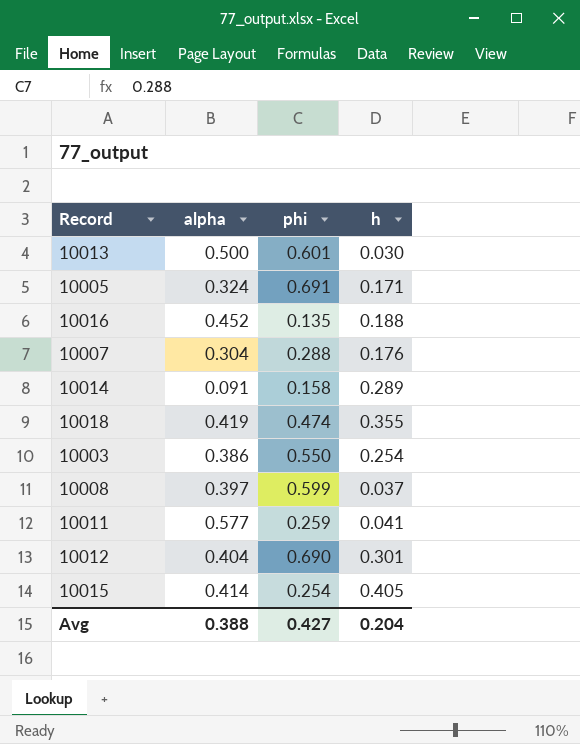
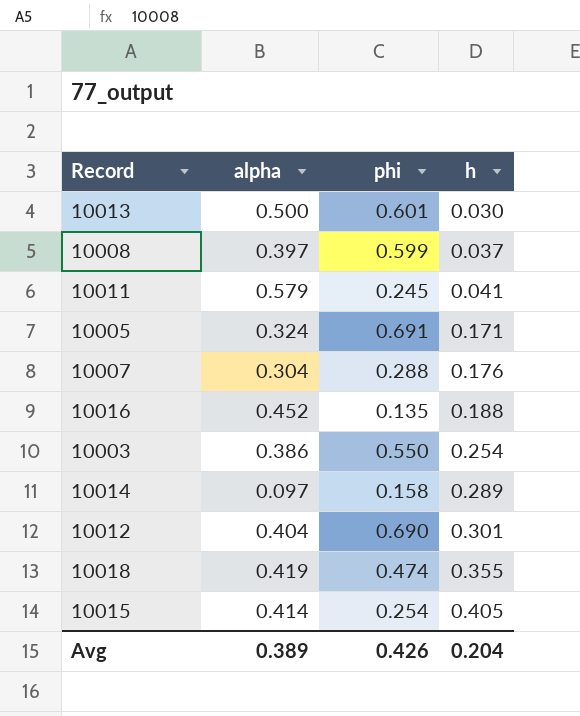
row order: none -> h ascending
10011 | alpha: 0.577 -> 0.579
10011 | phi: 0.259 -> 0.245
10014 | alpha: 0.091 -> 0.097
Avg | alpha: 0.388 -> 0.389
Avg | phi: 0.427 -> 0.426

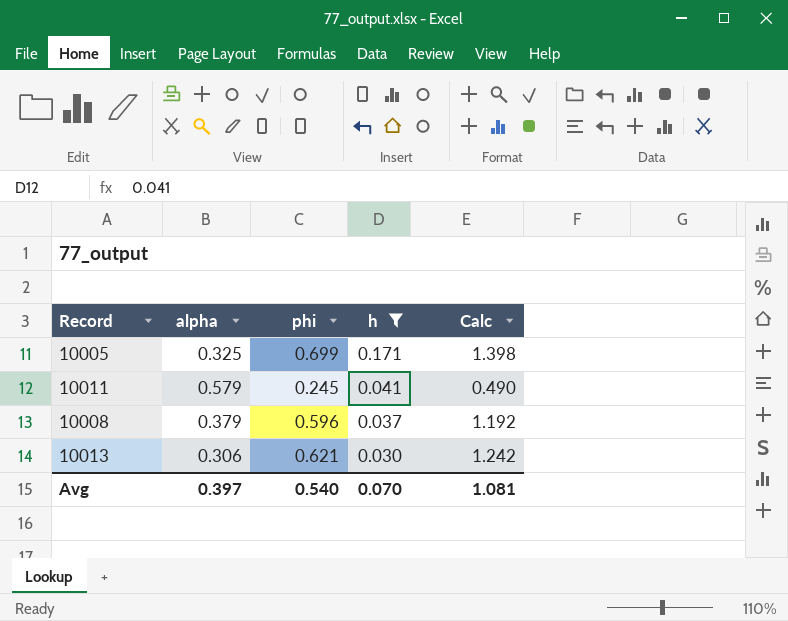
filter: none -> h <= 0.171
row order: h ascending -> h descending
column Calc | formula: none -> [phi] * 2
10005 | alpha: 0.324 -> 0.325
10005 | phi: 0.691 -> 0.699
10008 | alpha: 0.397 -> 0.379
10008 | phi: 0.599 -> 0.596
10013 | alpha: 0.500 -> 0.306
10013 | phi: 0.601 -> 0.621
Avg | alpha: 0.389 -> 0.397
Avg | phi: 0.426 -> 0.540
Avg | h: 0.204 -> 0.070

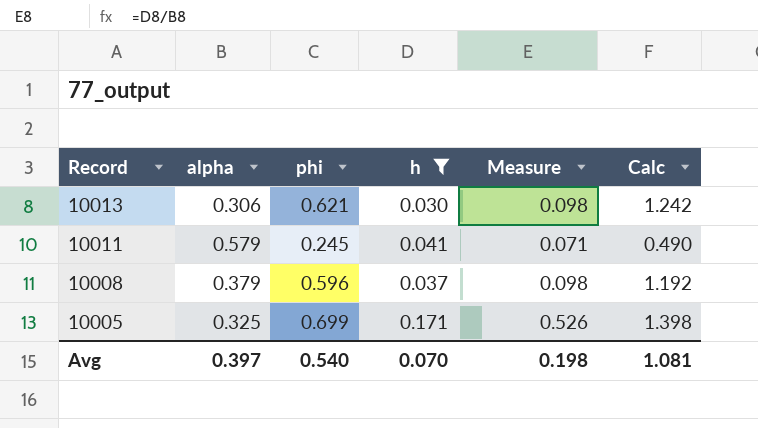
row order: h descending -> Record descending
column Measure | formula: none -> [h] / [alpha]

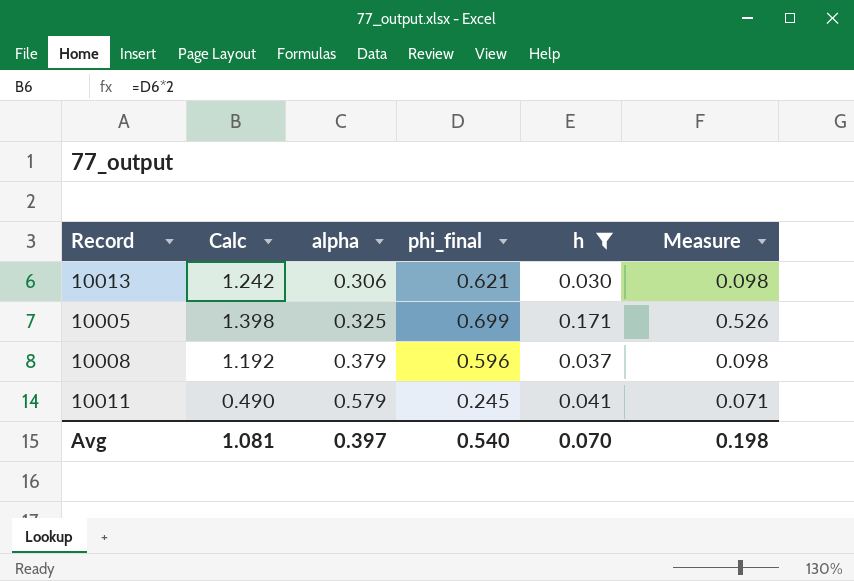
row order: Record descending -> alpha ascending
column Calc | position: 6 -> 2
column name: phi -> phi_final

